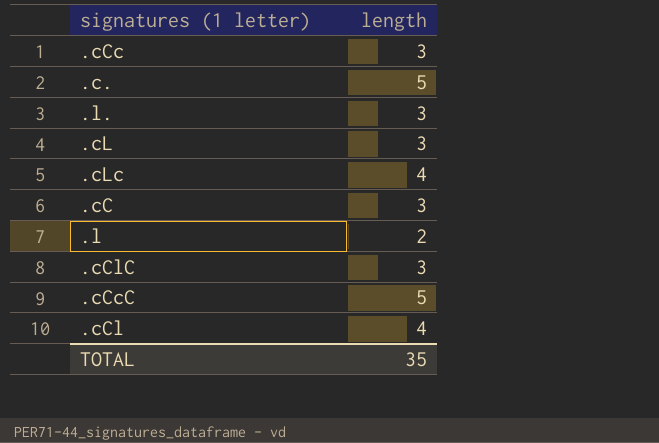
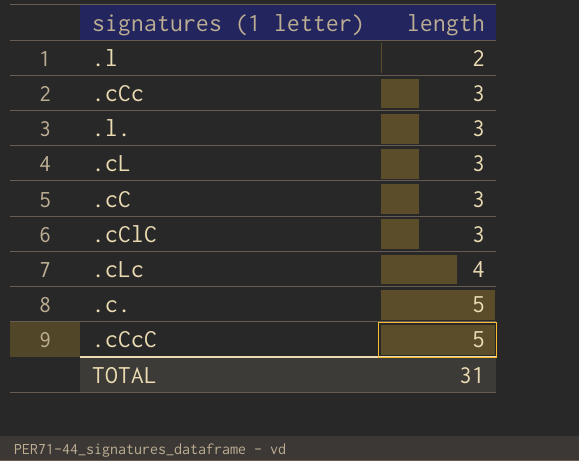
row order: none -> length ascending
row .cCl: 4 -> none
TOTAL | length: 35 -> 31

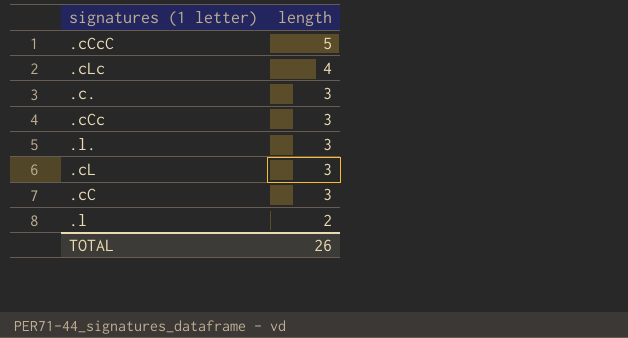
row order: length ascending -> length descending
row .cClC: 3 -> none
.c. | length: 5 -> 3
TOTAL | length: 31 -> 26

